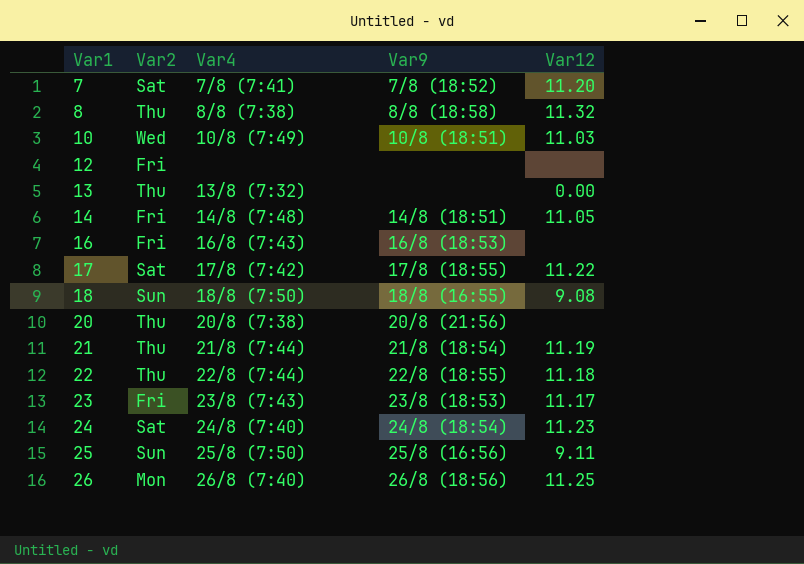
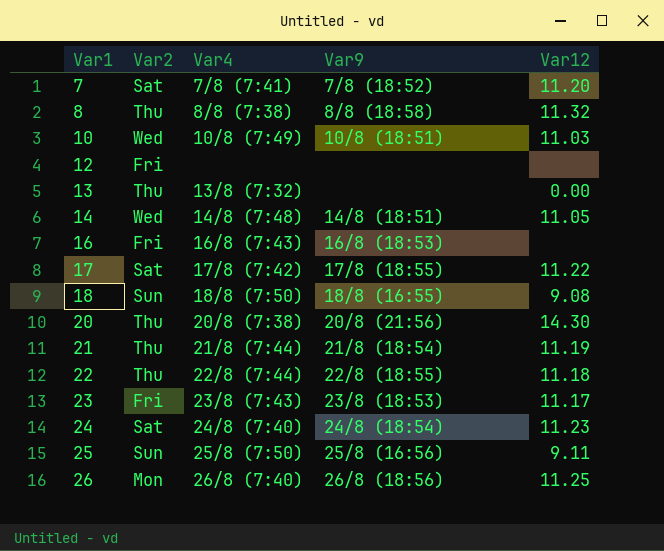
14 | Var2: Fri -> Wed
20 | Var12: none -> 14.30

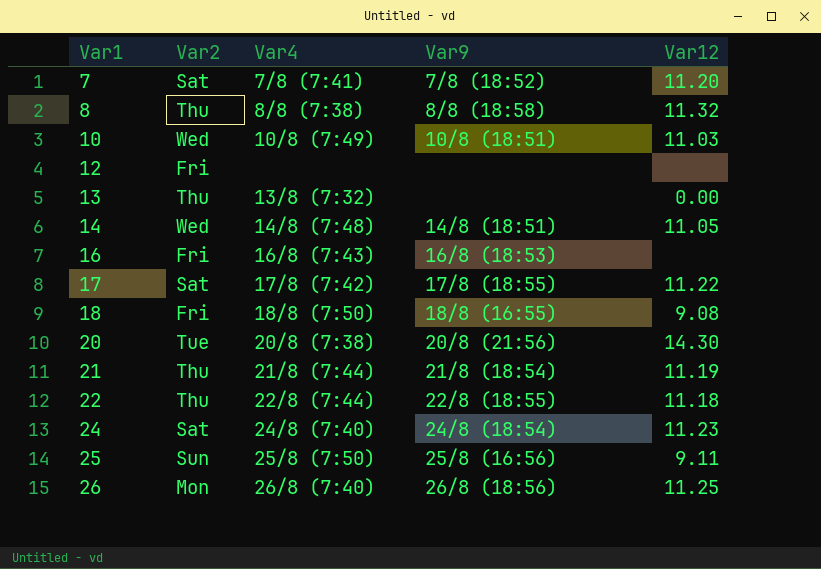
row 23: Fri | 23/8 (7:43) | 23/8 (18:53) | 11.17 -> none
18 | Var2: Sun -> Fri
20 | Var2: Thu -> Tue

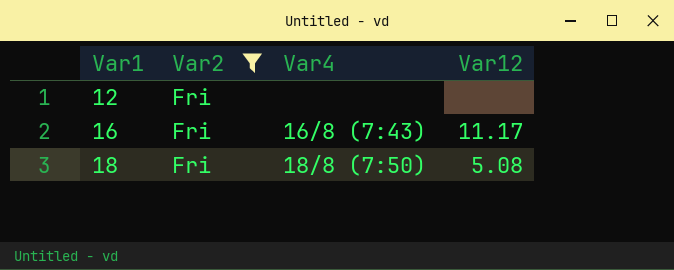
filter: none -> Var2 = Fri
column Var9 | position: 4 -> none
16 | Var12: none -> 11.17
18 | Var12: 9.08 -> 5.08

